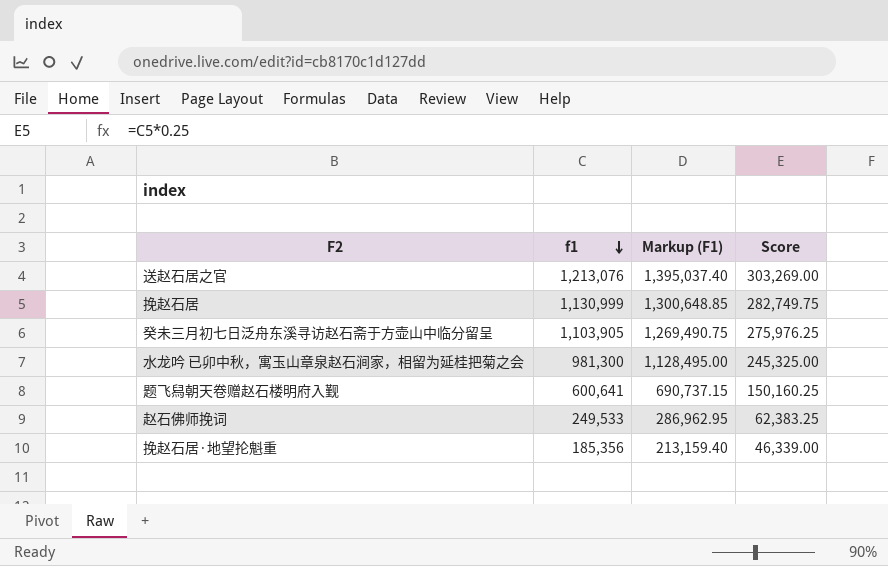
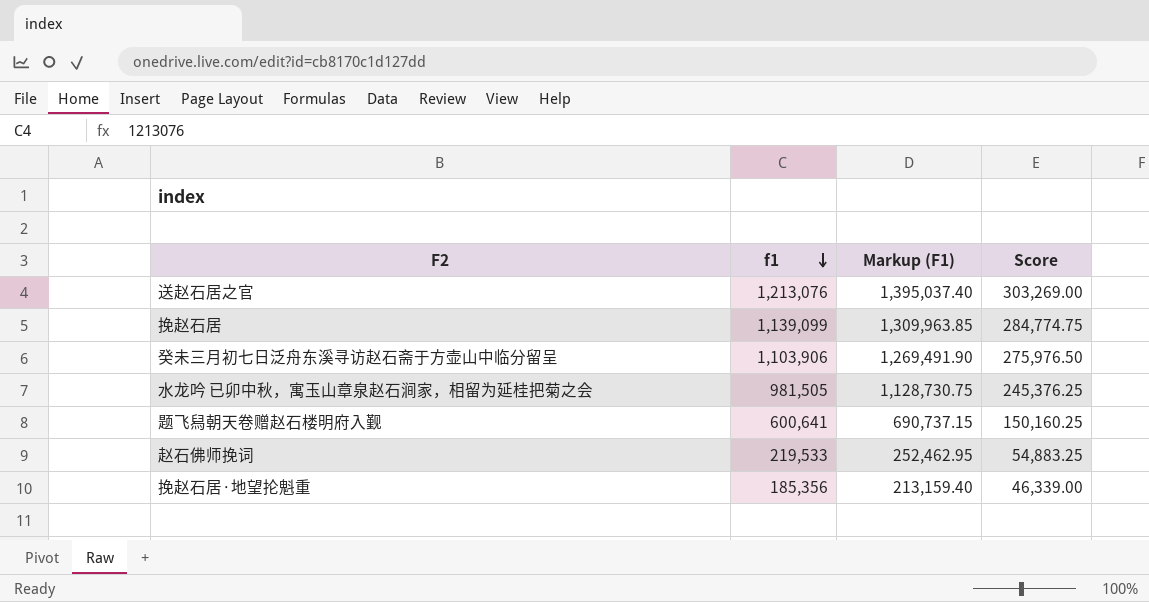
挽赵石居 | f1: 1,130,999 -> 1,139,099
挽赵石居 | Markup (F1): 1,300,648.85 -> 1,309,963.85
挽赵石居 | Score: 282,749.75 -> 284,774.75
癸未三月初七日泛舟东溪寻访赵石斋于方壶山中临分留呈 | f1: 1,103,905 -> 1,103,906
癸未三月初七日泛舟东溪寻访赵石斋于方壶山中临分留呈 | Markup (F1): 1,269,490.75 -> 1,269,491.90
癸未三月初七日泛舟东溪寻访赵石斋于方壶山中临分留呈 | Score: 275,976.25 -> 275,976.50
水龙吟 已卯中秋，寓玉山章泉赵石涧家，相留为延桂把菊之会 | f1: 981,300 -> 981,505
水龙吟 已卯中秋，寓玉山章泉赵石涧家，相留为延桂把菊之会 | Markup (F1): 1,128,495.00 -> 1,128,730.75
水龙吟 已卯中秋，寓玉山章泉赵石涧家，相留为延桂把菊之会 | Score: 245,325.00 -> 245,376.25
赵石佛师挽词 | f1: 249,533 -> 219,533
赵石佛师挽词 | Markup (F1): 286,962.95 -> 252,462.95
赵石佛师挽词 | Score: 62,383.25 -> 54,883.25

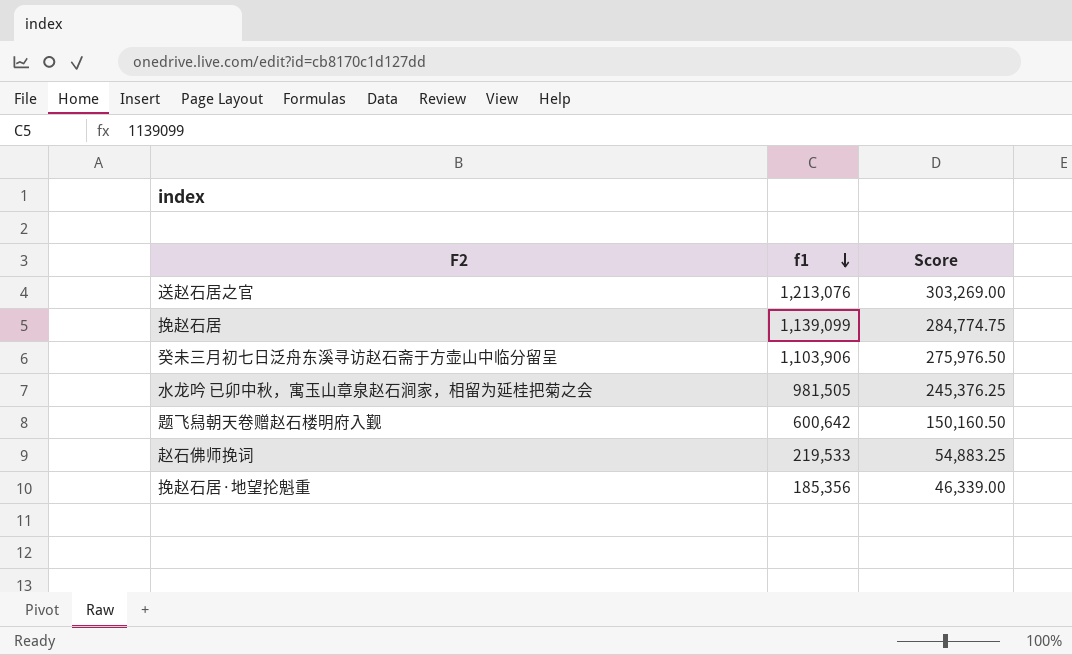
column Markup (F1) | formula: [f1] * 1.15 -> none
题飞舄朝天卷赠赵石楼明府入觐 | f1: 600,641 -> 600,642
题飞舄朝天卷赠赵石楼明府入觐 | Score: 150,160.25 -> 150,160.50

